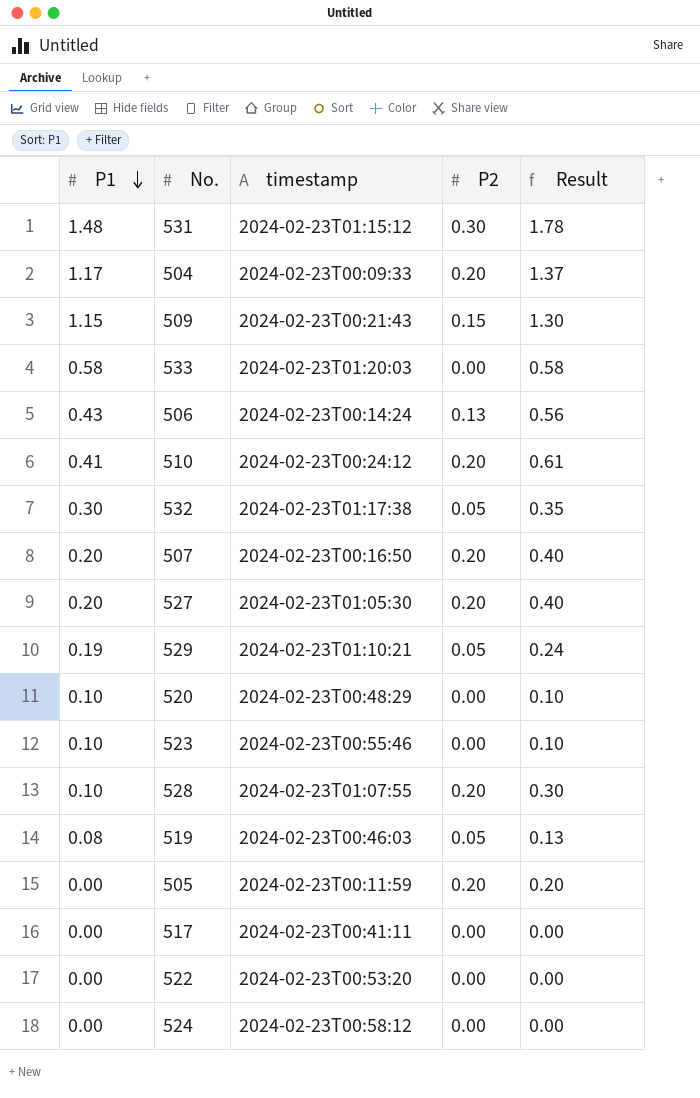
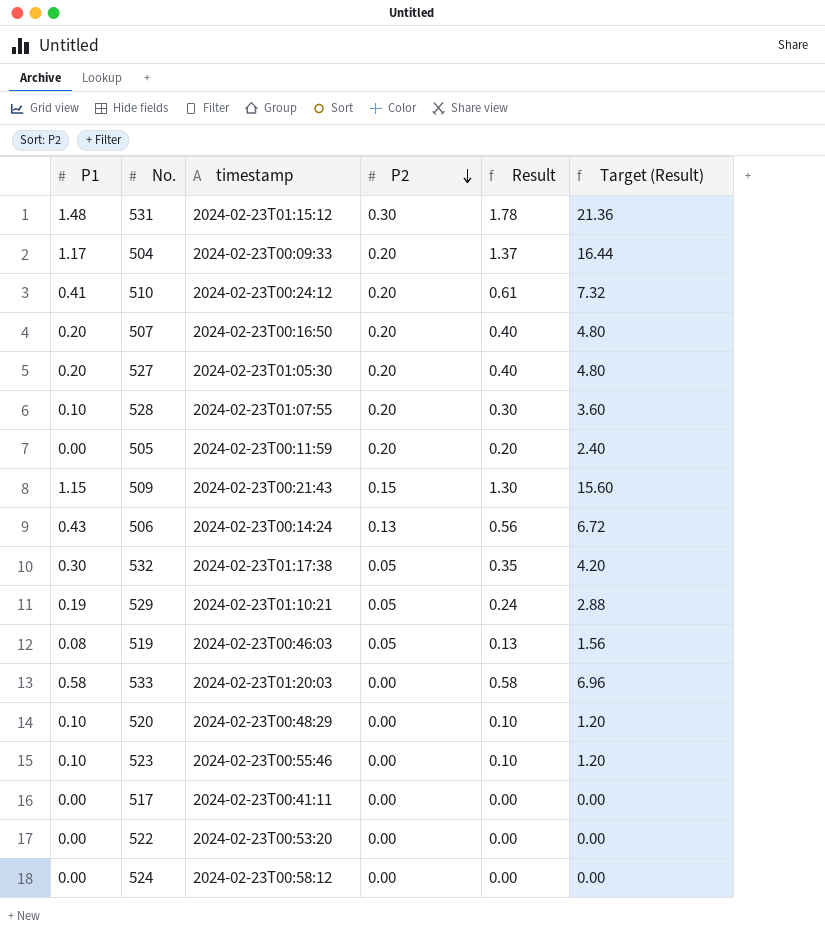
row order: P1 descending -> P2 descending
column Target (Result) | formula: none -> [Result] * 12

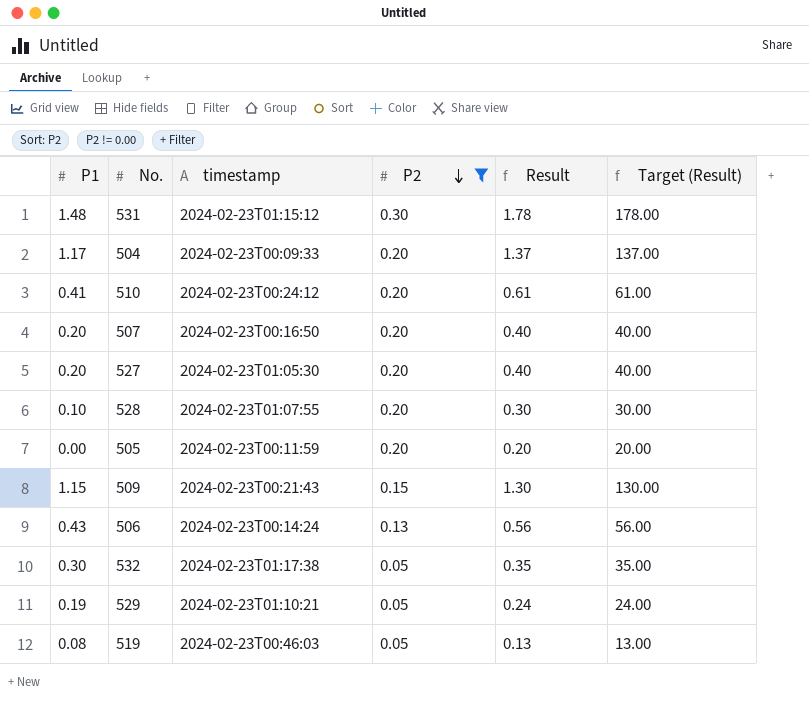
filter: none -> P2 != 0.00
column Target (Result) | formula: [Result] * 12 -> [Result] * 100

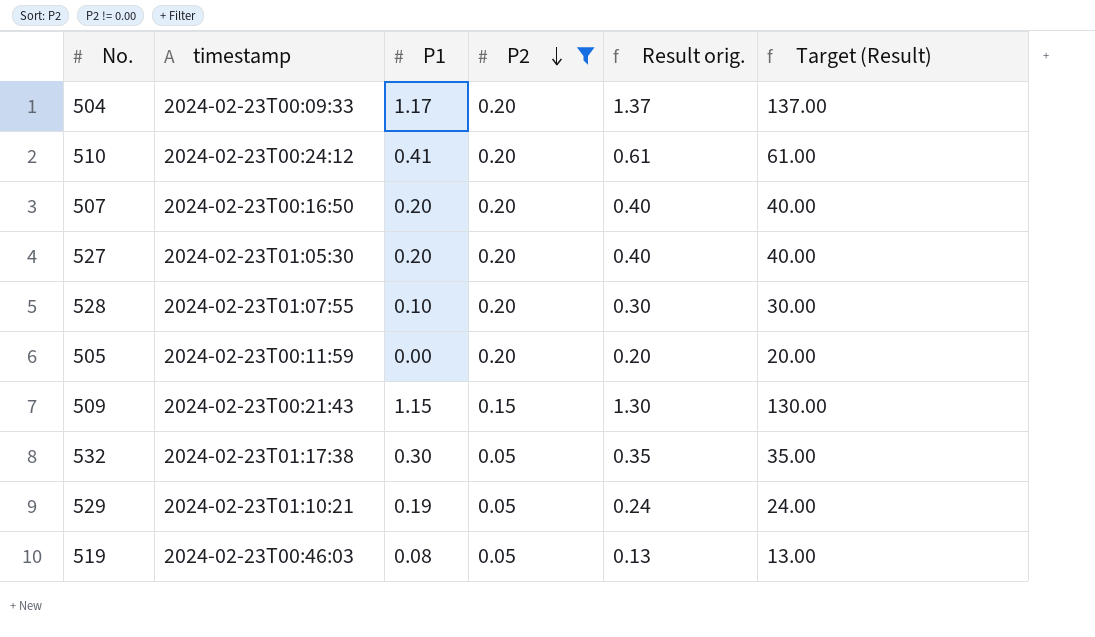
column P1 | position: 1 -> 3
column name: Result -> Result orig.
row 531: 1.48 | 2024-02-23T01:15:12 | 0.30 | 1.78 | 178.00 -> none
row 506: 0.43 | 2024-02-23T00:14:24 | 0.13 | 0.56 | 56.00 -> none

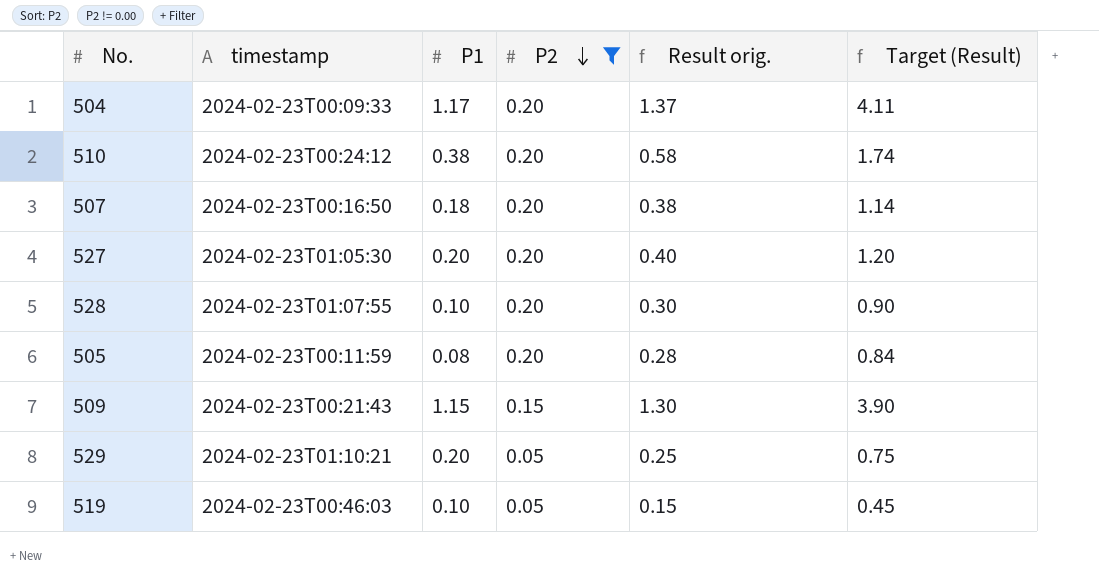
column Target (Result) | formula: [Result orig.] * 100 -> [Result orig.] * 3
row 532: 2024-02-23T01:17:38 | 0.30 | 0.05 | 0.35 | 35.00 -> none
510 | P1: 0.41 -> 0.38
510 | Result orig.: 0.61 -> 0.58
507 | P1: 0.20 -> 0.18
507 | Result orig.: 0.40 -> 0.38
505 | P1: 0.00 -> 0.08
505 | Result orig.: 0.20 -> 0.28
529 | P1: 0.19 -> 0.20
529 | Result orig.: 0.24 -> 0.25
519 | P1: 0.08 -> 0.10
519 | Result orig.: 0.13 -> 0.15

